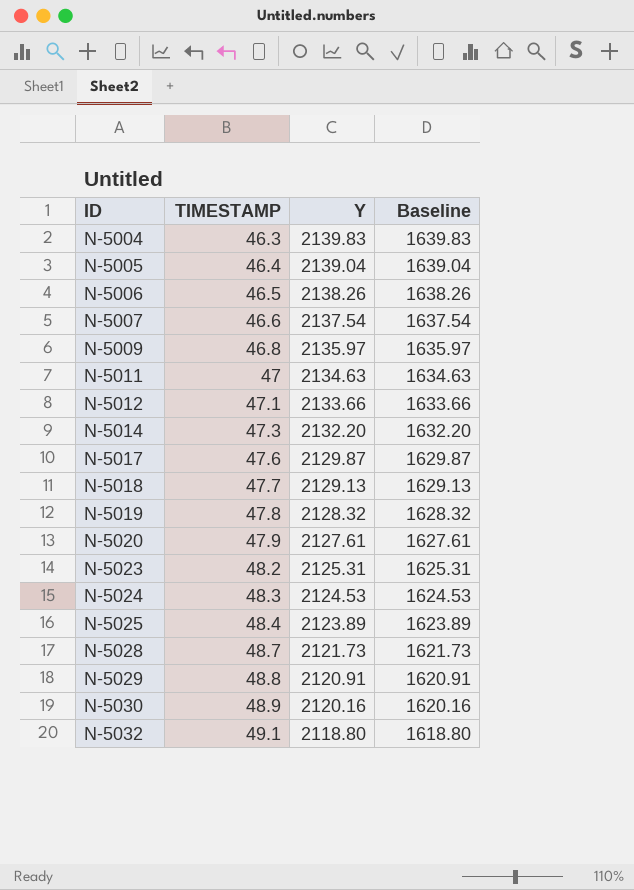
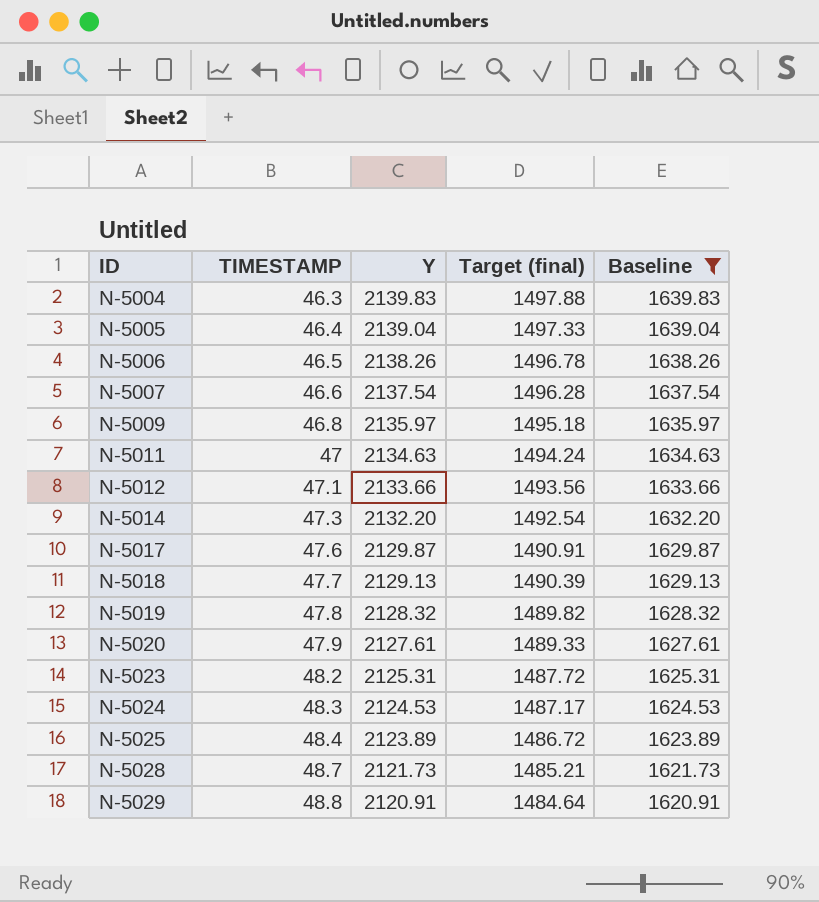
filter: none -> Baseline >= 1620.91
column Target (final) | formula: none -> [Y] * 0.7

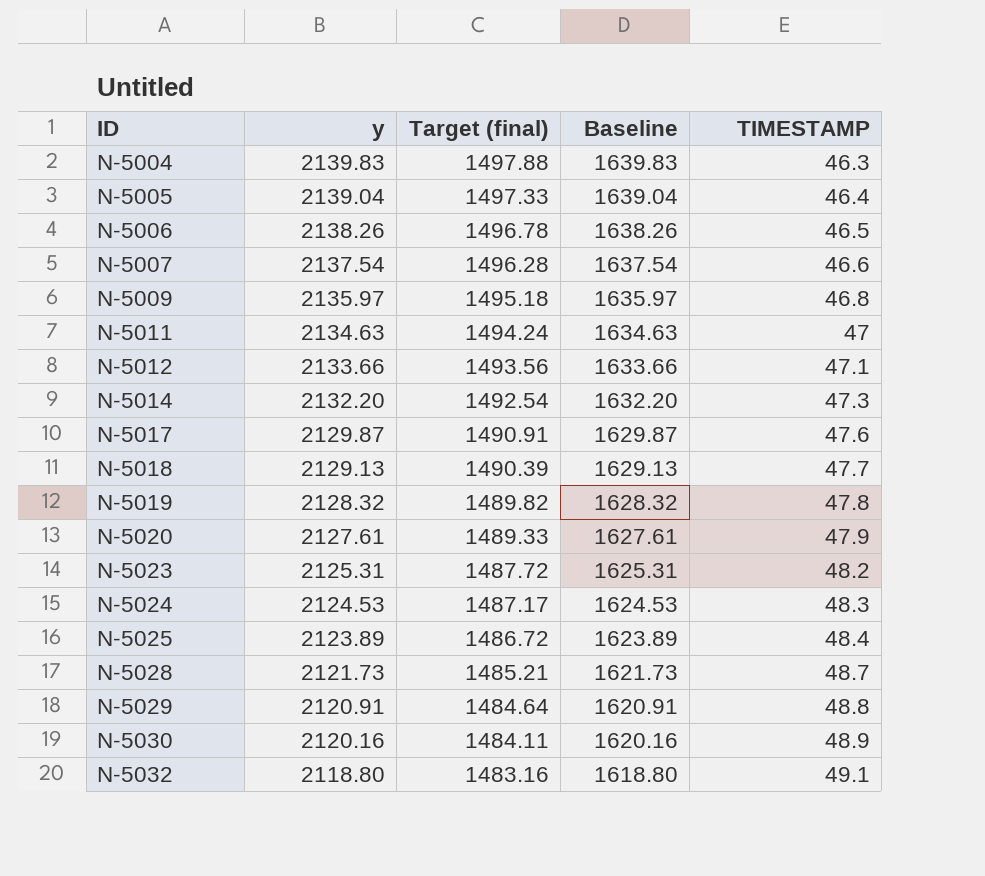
filter: Baseline >= 1620.91 -> none
column name: Y -> y
column TIMESTAMP | position: 2 -> 5

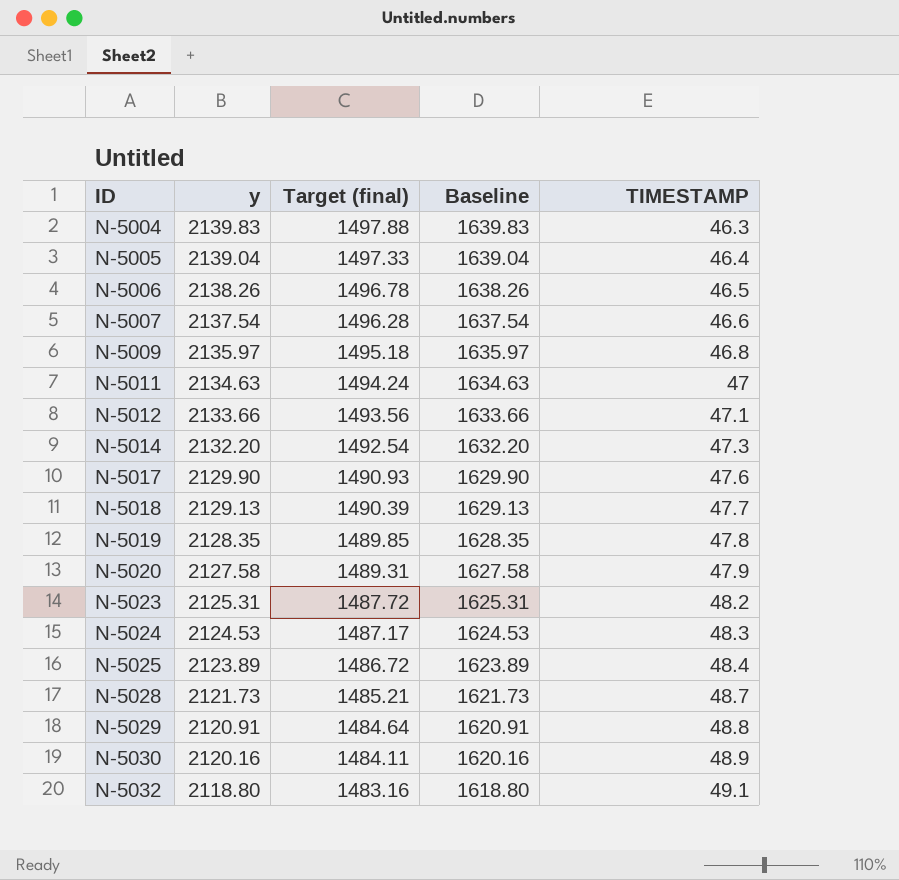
N-5017 | y: 2129.87 -> 2129.90
N-5017 | Target (final): 1490.91 -> 1490.93
N-5017 | Baseline: 1629.87 -> 1629.90
N-5019 | y: 2128.32 -> 2128.35
N-5019 | Target (final): 1489.82 -> 1489.85
N-5019 | Baseline: 1628.32 -> 1628.35
N-5020 | y: 2127.61 -> 2127.58
N-5020 | Target (final): 1489.33 -> 1489.31
N-5020 | Baseline: 1627.61 -> 1627.58

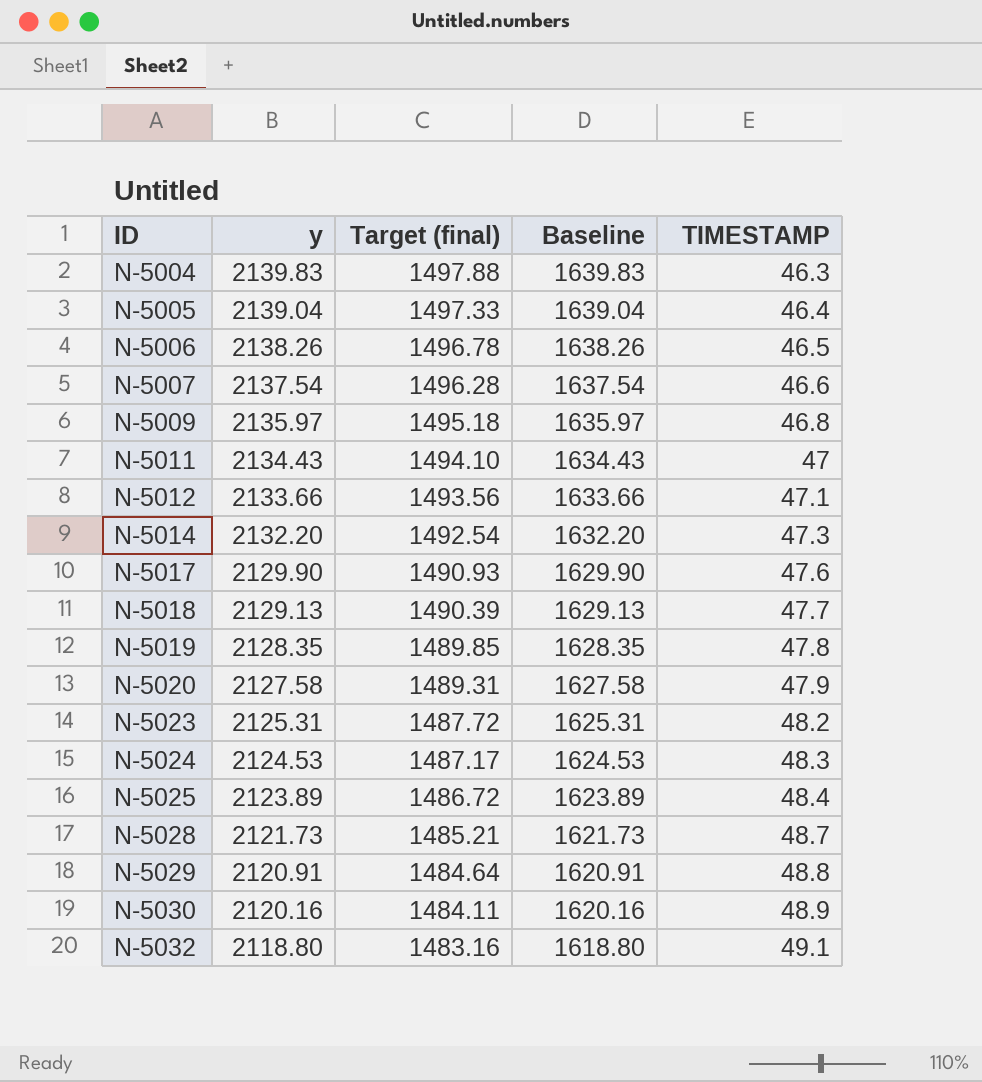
N-5011 | y: 2134.63 -> 2134.43
N-5011 | Target (final): 1494.24 -> 1494.10
N-5011 | Baseline: 1634.63 -> 1634.43

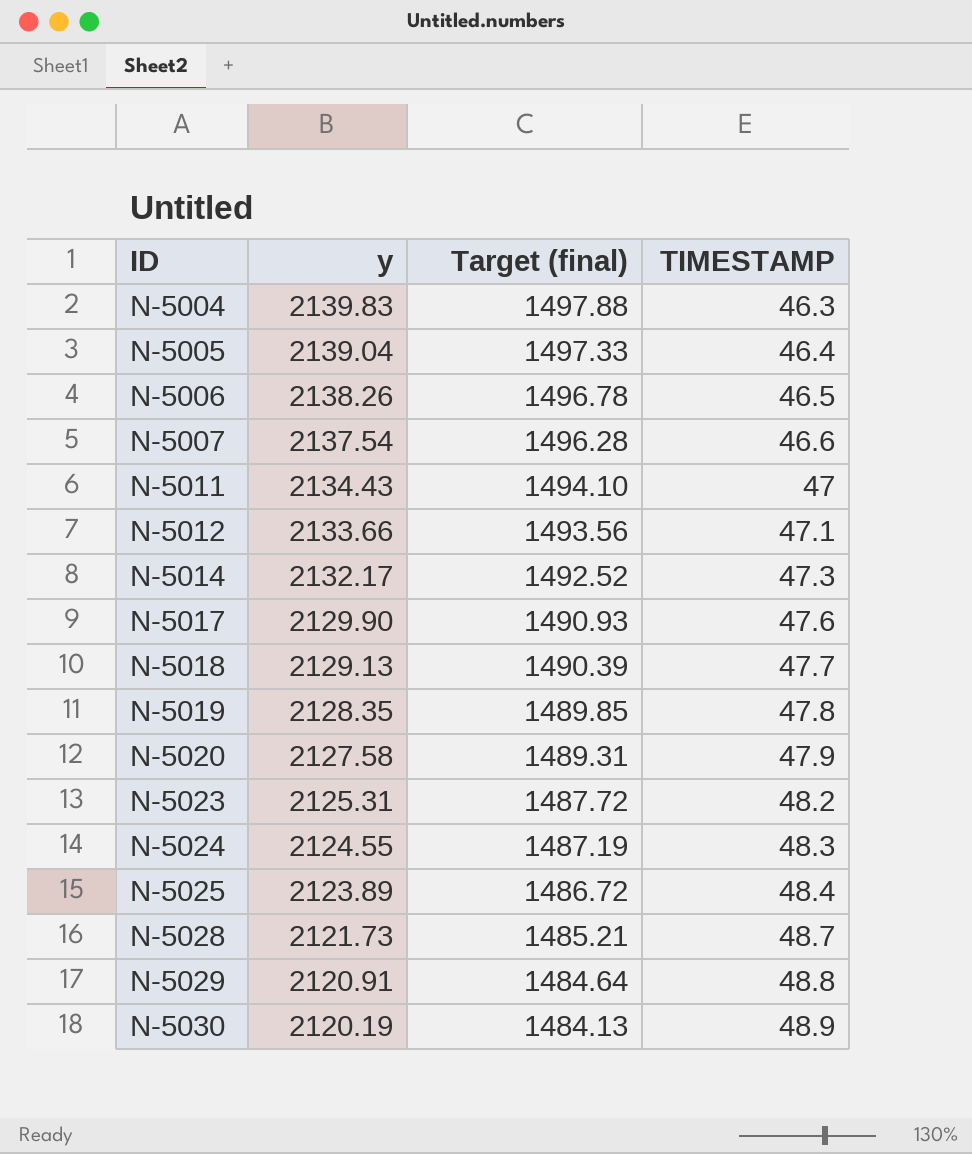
column Baseline | formula: [y] - 500 -> none
row N-5009: 2135.97 | 1495.18 | 1635.97 | 46.8 -> none
row N-5032: 2118.80 | 1483.16 | 1618.80 | 49.1 -> none
N-5014 | y: 2132.20 -> 2132.17
N-5014 | Target (final): 1492.54 -> 1492.52
N-5024 | y: 2124.53 -> 2124.55
N-5024 | Target (final): 1487.17 -> 1487.19
N-5030 | y: 2120.16 -> 2120.19
N-5030 | Target (final): 1484.11 -> 1484.13

